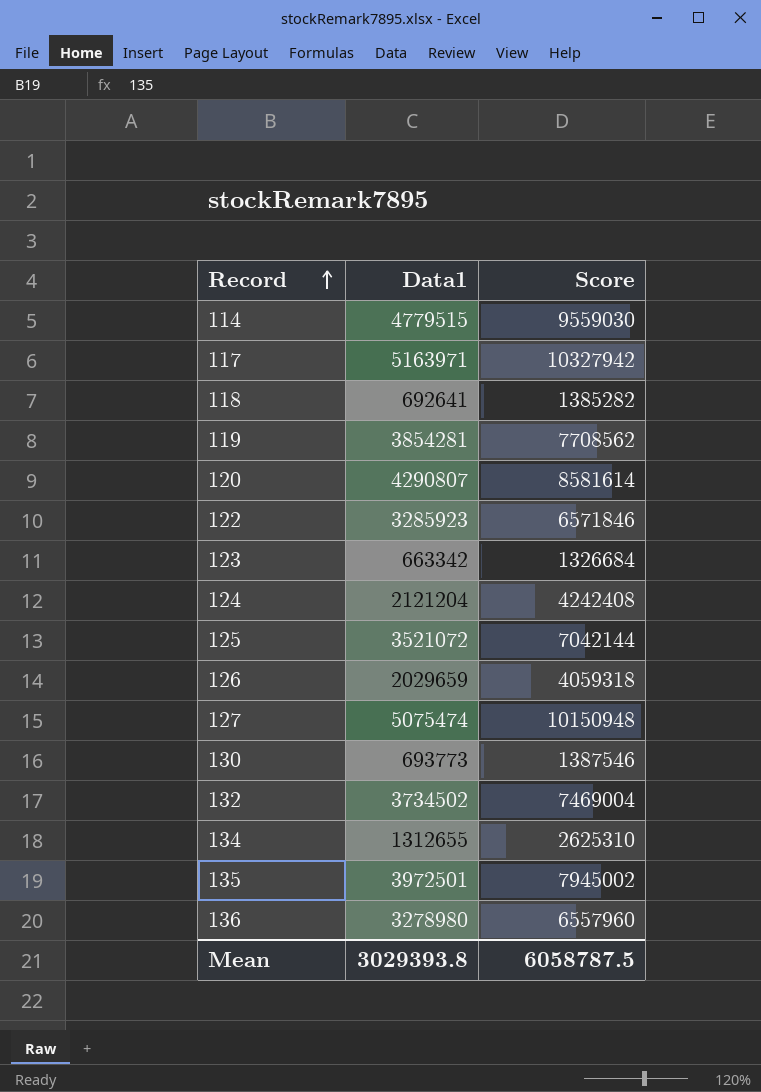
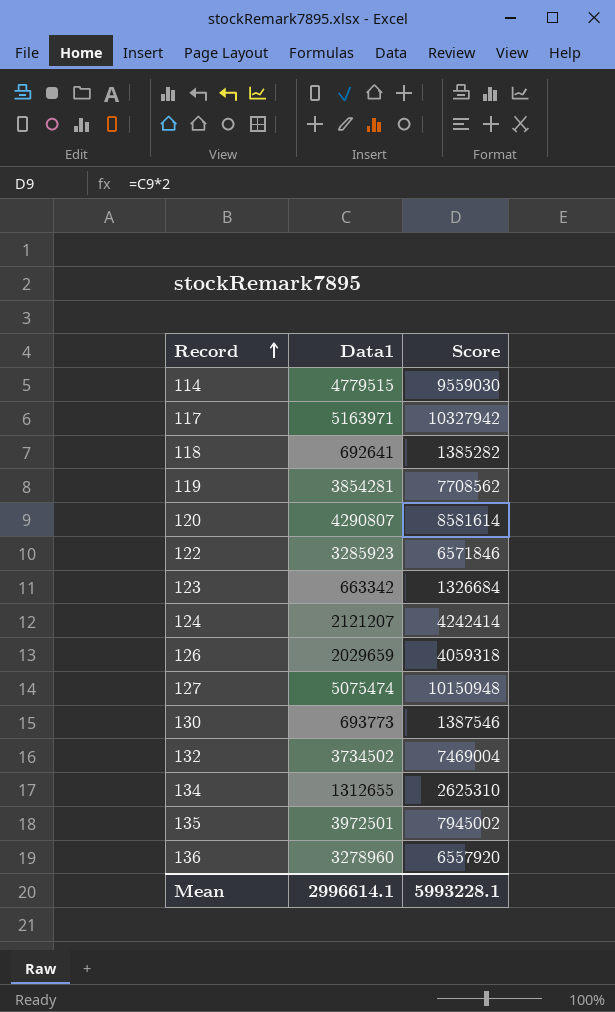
row 125: 3521072 | 7042144 -> none
124 | Data1: 2121204 -> 2121207
124 | Score: 4242408 -> 4242414
136 | Data1: 3278980 -> 3278960
136 | Score: 6557960 -> 6557920
Mean | Data1: 3029393.8 -> 2996614.1
Mean | Score: 6058787.5 -> 5993228.1

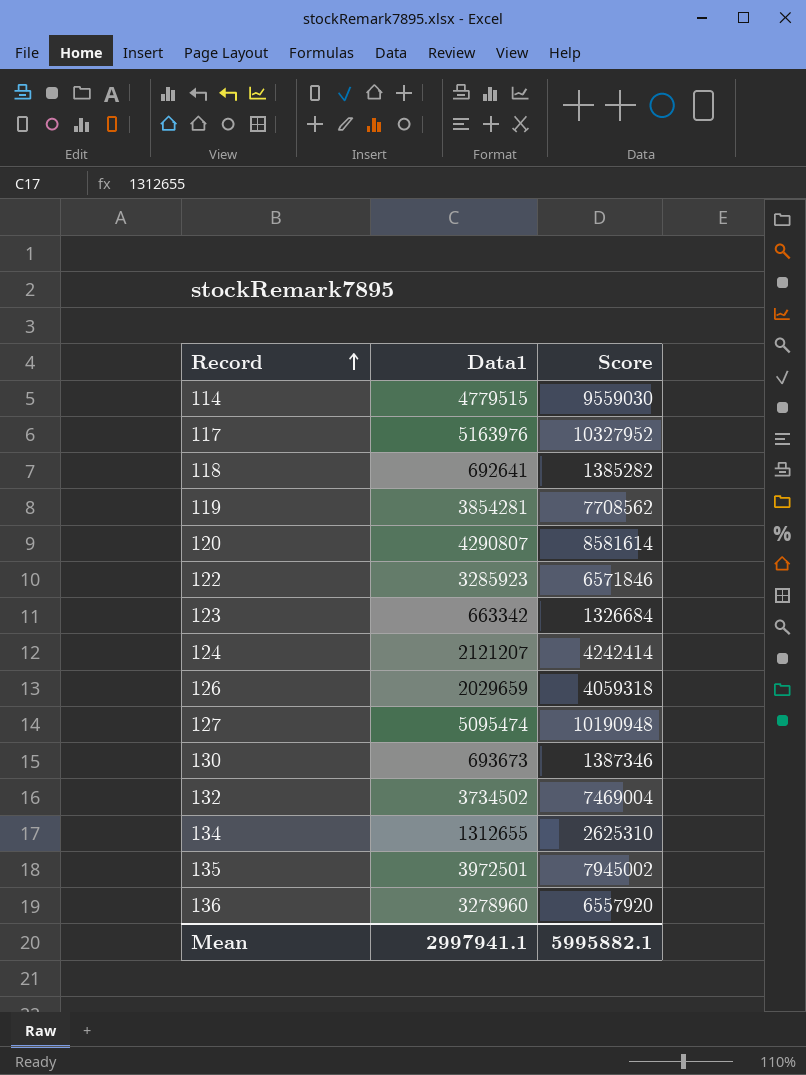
117 | Data1: 5163971 -> 5163976
117 | Score: 10327942 -> 10327952
127 | Data1: 5075474 -> 5095474
127 | Score: 10150948 -> 10190948
130 | Data1: 693773 -> 693673
130 | Score: 1387546 -> 1387346
Mean | Data1: 2996614.1 -> 2997941.1
Mean | Score: 5993228.1 -> 5995882.1

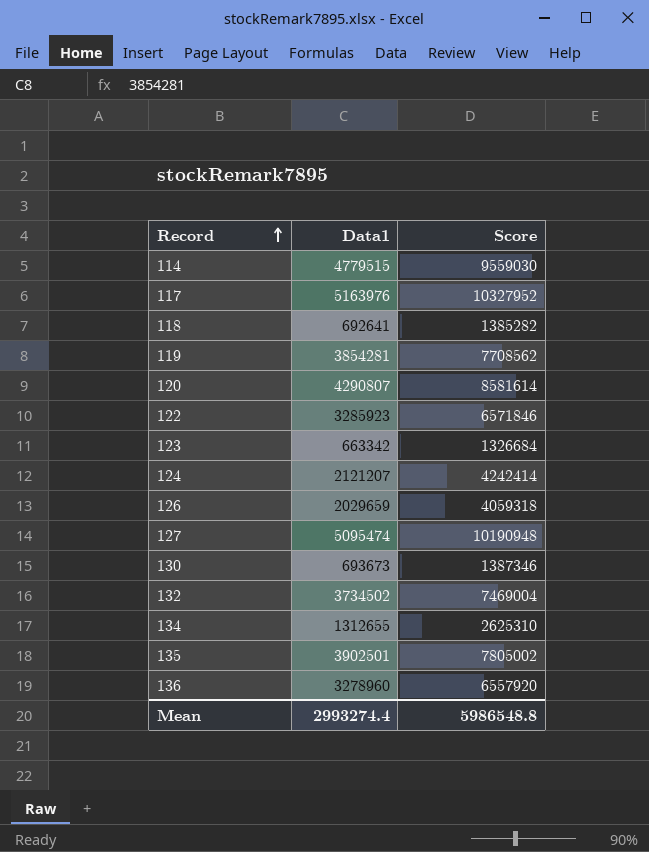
135 | Data1: 3972501 -> 3902501
135 | Score: 7945002 -> 7805002
Mean | Data1: 2997941.1 -> 2993274.4
Mean | Score: 5995882.1 -> 5986548.8

